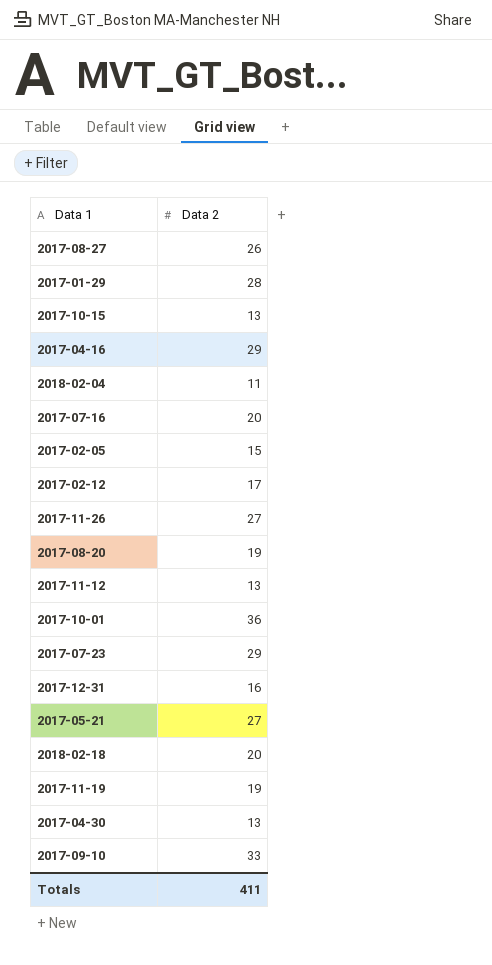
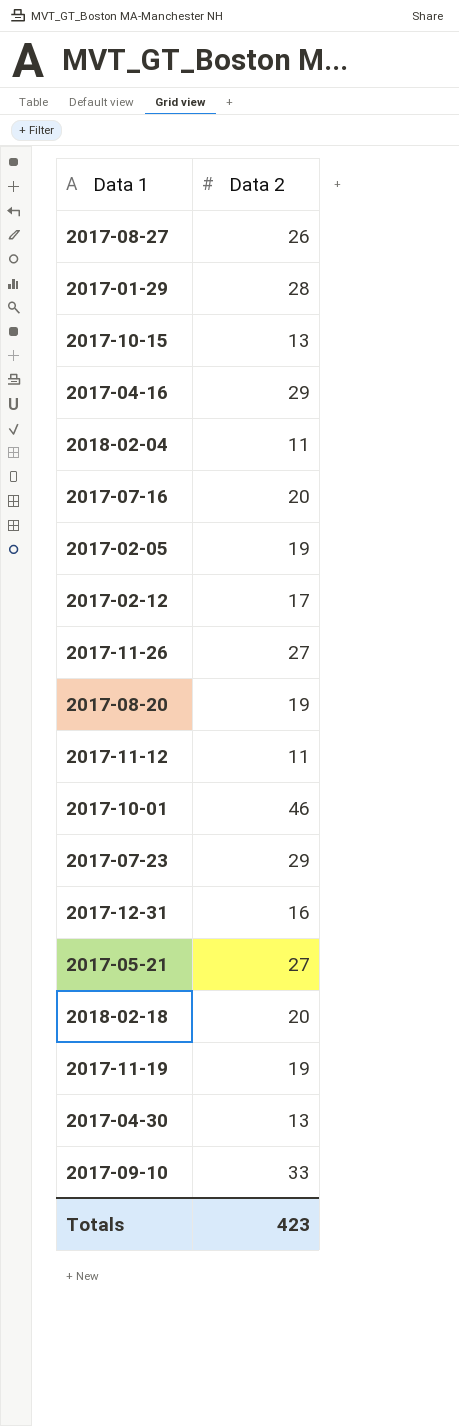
2017-02-05 | Data 2: 15 -> 19
2017-11-12 | Data 2: 13 -> 11
2017-10-01 | Data 2: 36 -> 46
Totals | Data 2: 411 -> 423

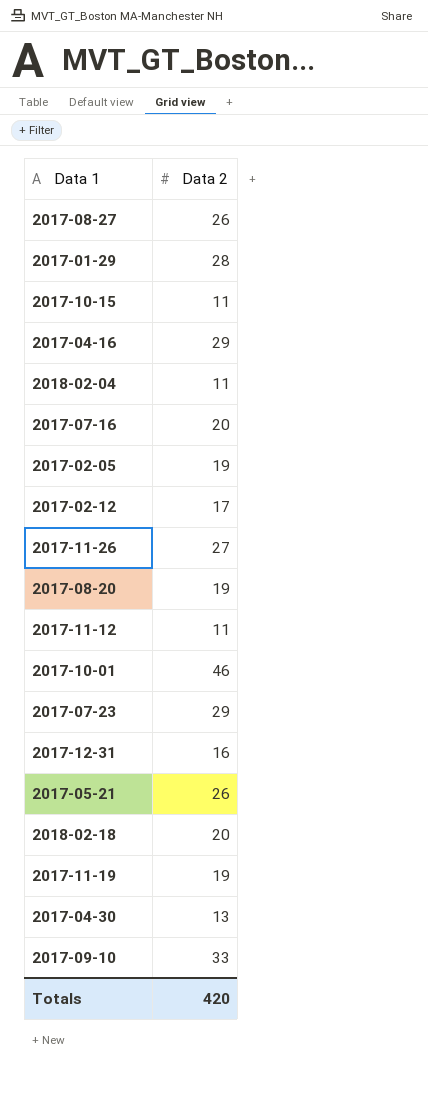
2017-10-15 | Data 2: 13 -> 11
2017-05-21 | Data 2: 27 -> 26
Totals | Data 2: 423 -> 420

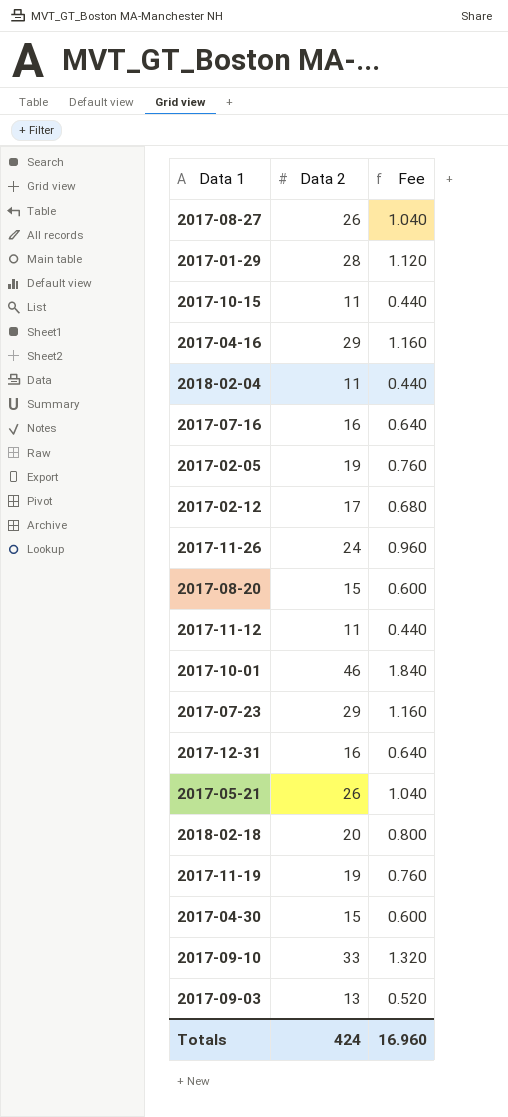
column Fee | formula: none -> [Data 2] * 0.04
2017-07-16 | Data 2: 20 -> 16
2017-11-26 | Data 2: 27 -> 24
2017-08-20 | Data 2: 19 -> 15
2017-04-30 | Data 2: 13 -> 15
row 2017-09-03: none -> 13 | 0.520
Totals | Data 2: 420 -> 424

